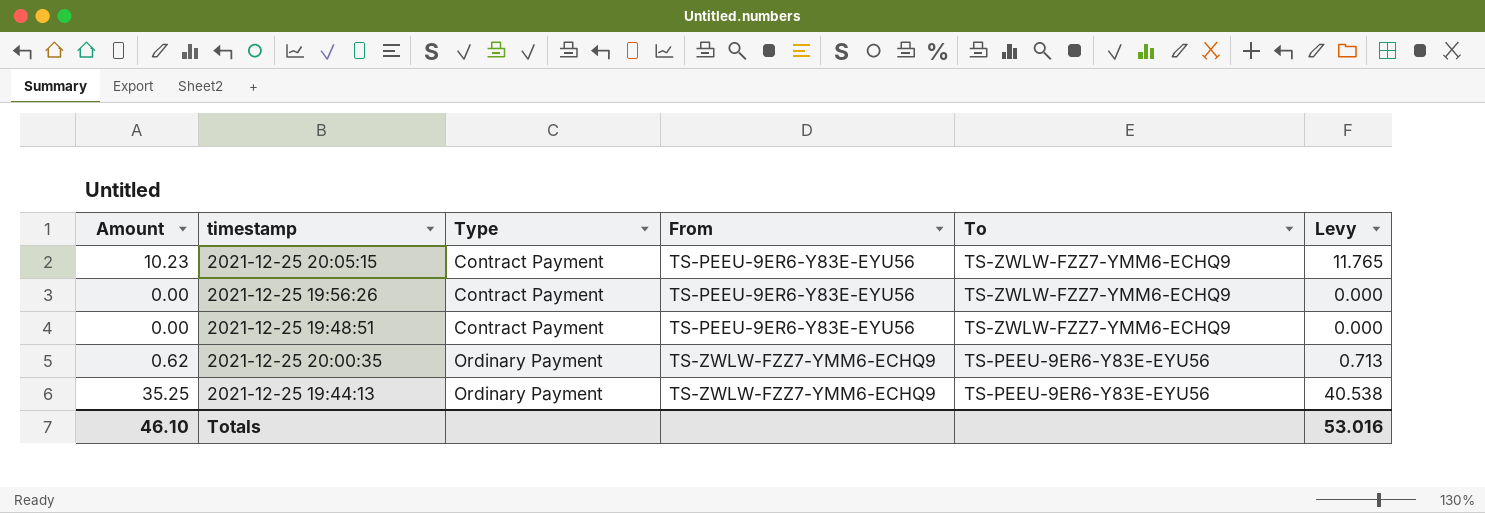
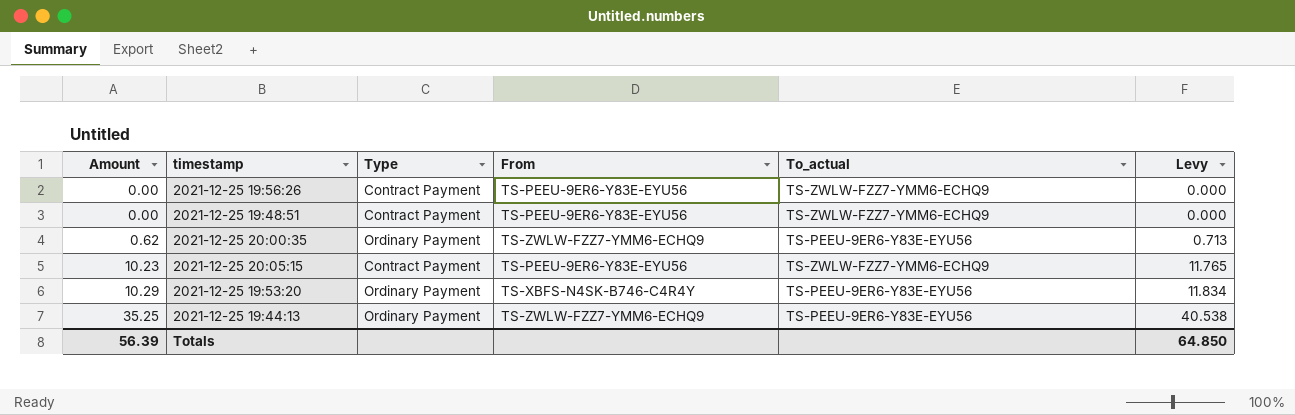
row order: Type ascending -> Amount ascending
column name: To -> To_actual
row 2021-12-25 19:53:20: none -> 10.29 | Ordinary Payment | TS-XBFS-N4SK-B746-C4R4Y | TS-PEEU-9ER6-Y83E-EYU56 | 11.834
Totals | Amount: 46.10 -> 56.39
Totals | Levy: 53.016 -> 64.850

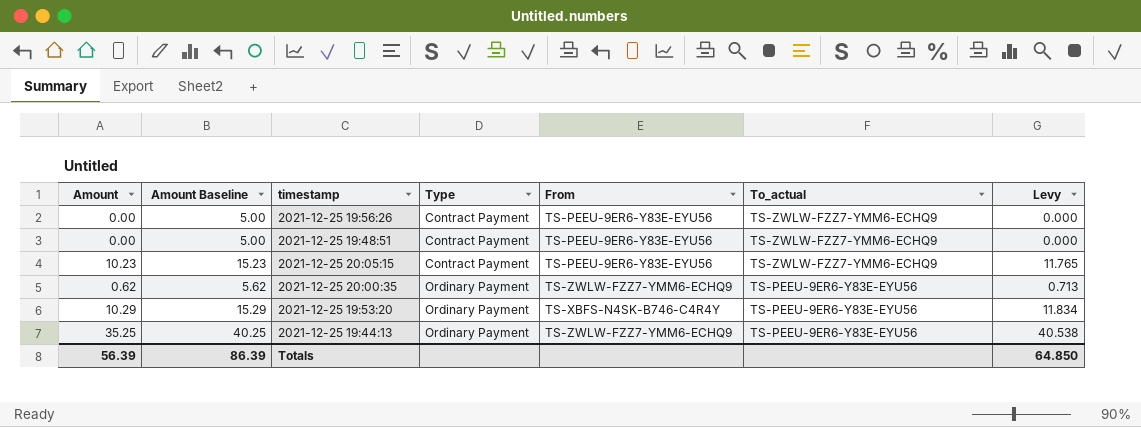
row order: Amount ascending -> Type ascending
column Amount Baseline | formula: none -> [Amount] + 5

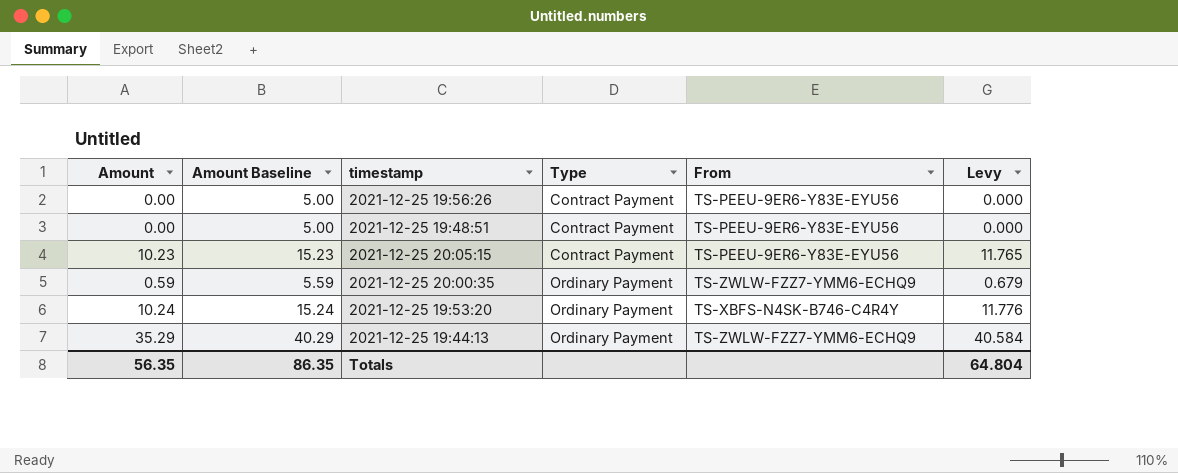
column To_actual | position: 6 -> none
2021-12-25 20:00:35 | Amount: 0.62 -> 0.59
2021-12-25 20:00:35 | Amount Baseline: 5.62 -> 5.59
2021-12-25 20:00:35 | Levy: 0.713 -> 0.679
2021-12-25 19:53:20 | Amount: 10.29 -> 10.24
2021-12-25 19:53:20 | Amount Baseline: 15.29 -> 15.24
2021-12-25 19:53:20 | Levy: 11.834 -> 11.776
2021-12-25 19:44:13 | Amount: 35.25 -> 35.29
2021-12-25 19:44:13 | Amount Baseline: 40.25 -> 40.29
2021-12-25 19:44:13 | Levy: 40.538 -> 40.584
Totals | Amount: 56.39 -> 56.35
Totals | Amount Baseline: 86.39 -> 86.35
Totals | Levy: 64.850 -> 64.804

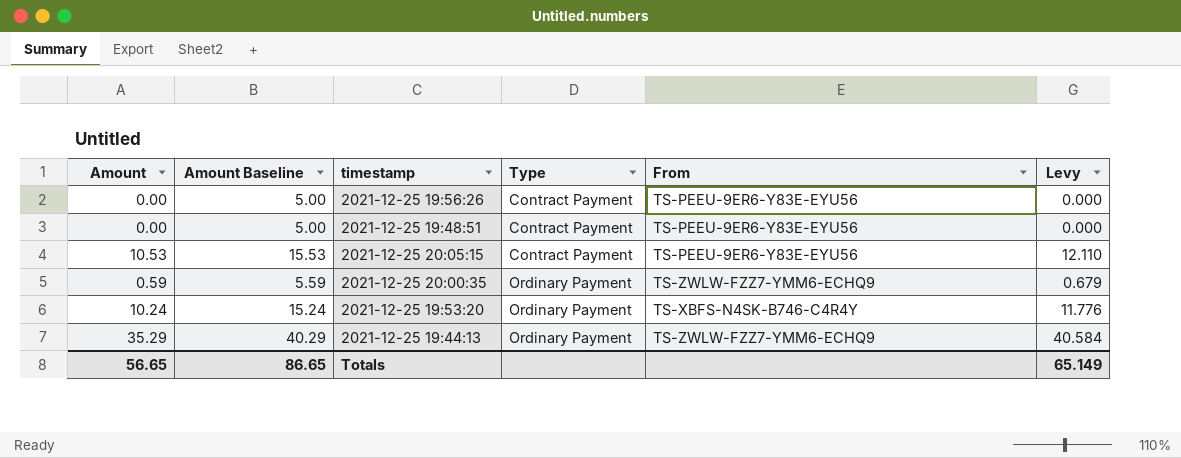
2021-12-25 20:05:15 | Amount: 10.23 -> 10.53
2021-12-25 20:05:15 | Amount Baseline: 15.23 -> 15.53
2021-12-25 20:05:15 | Levy: 11.765 -> 12.110
Totals | Amount: 56.35 -> 56.65
Totals | Amount Baseline: 86.35 -> 86.65
Totals | Levy: 64.804 -> 65.149

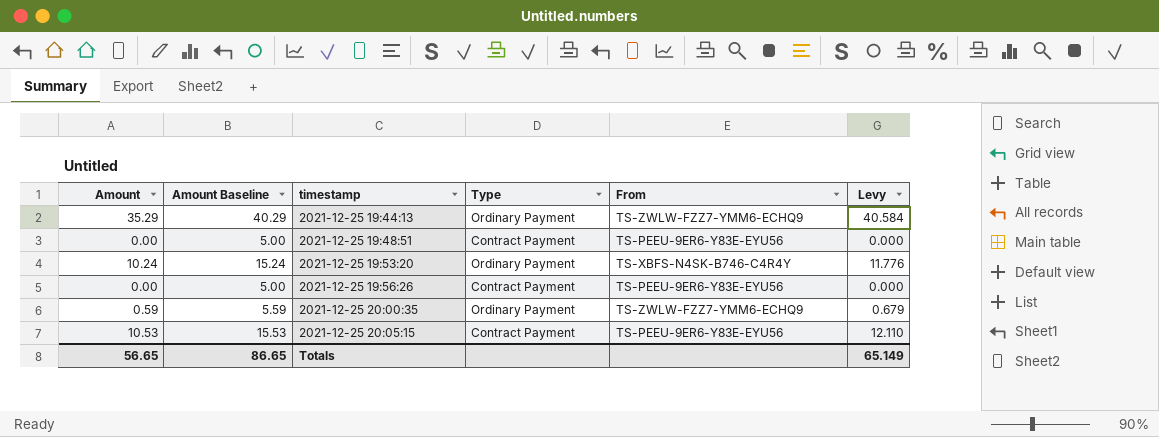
row order: Type ascending -> timestamp ascending

